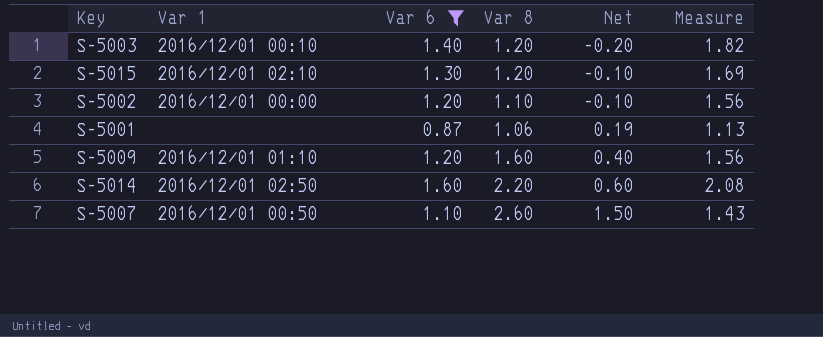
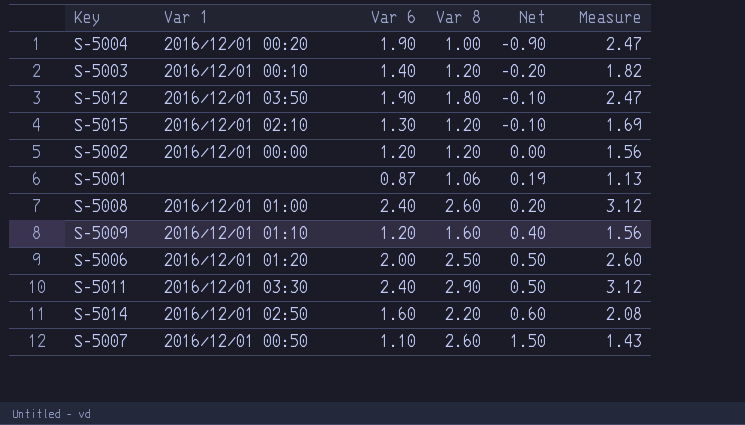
filter: Var 6 <= 1.60 -> none
S-5002 | Var 8: 1.10 -> 1.20
S-5002 | Net: -0.10 -> 0.00

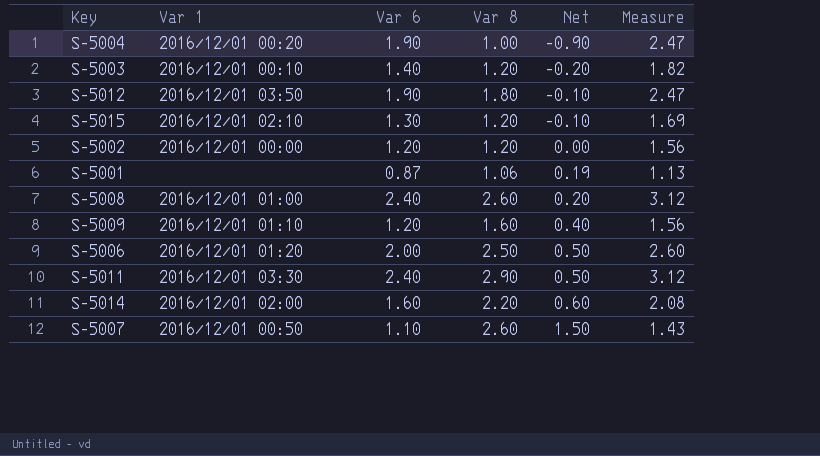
S-5014 | Var 1: 2016/12/01 02:50 -> 2016/12/01 02:00

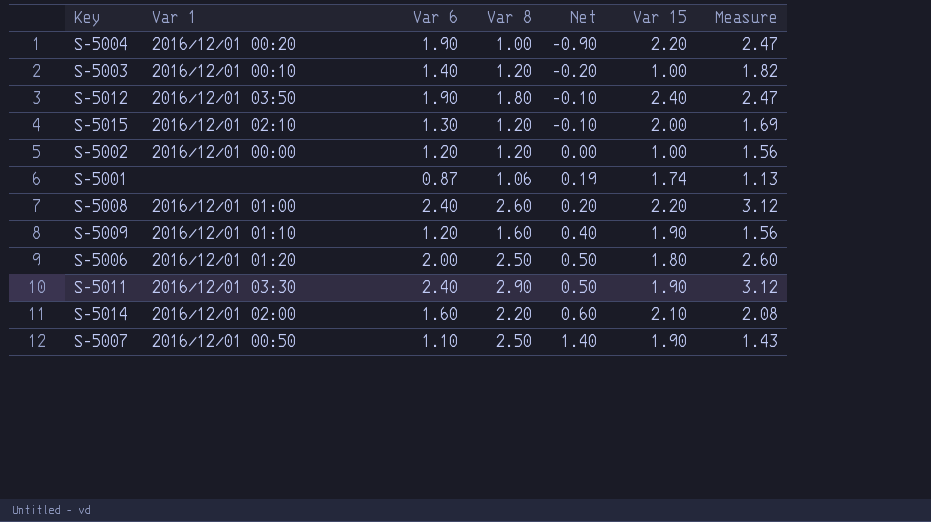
column Var 15 | position: none -> 6
S-5007 | Var 8: 2.60 -> 2.50
S-5007 | Net: 1.50 -> 1.40

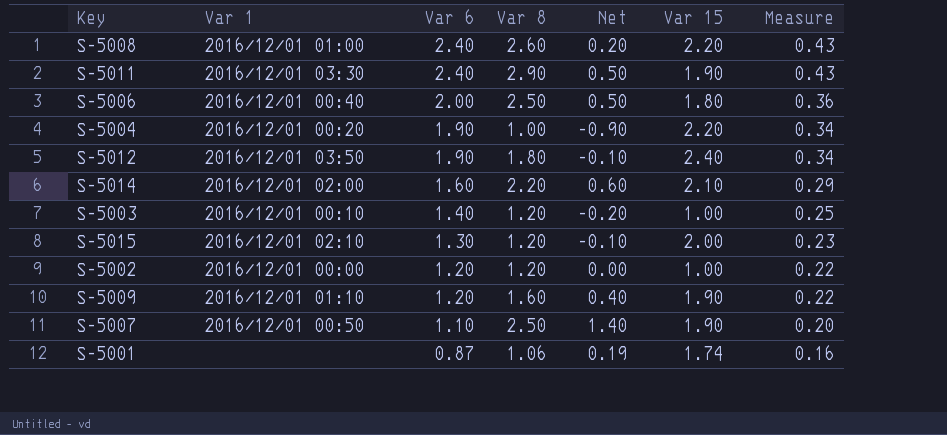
row order: Net ascending -> Var 6 descending
column Measure | formula: [Var 6] * 1.3 -> [Var 6] * 0.18
S-5006 | Var 1: 2016/12/01 01:20 -> 2016/12/01 00:40

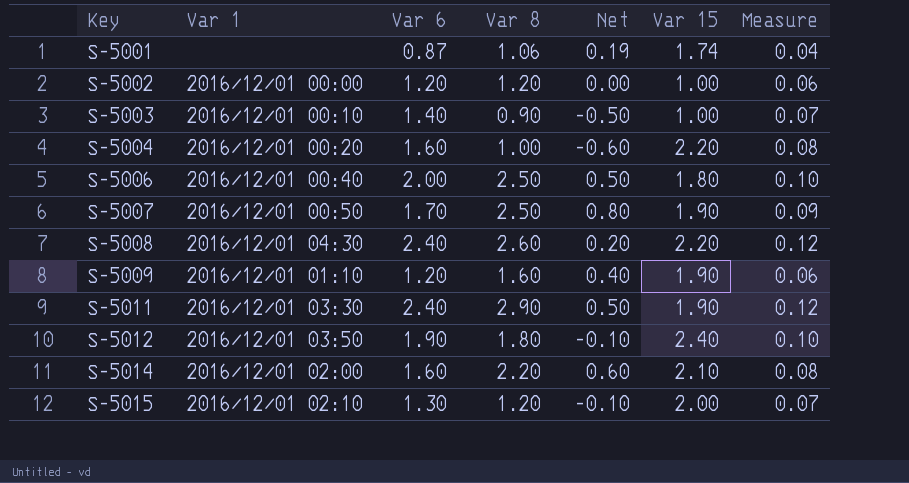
row order: Var 6 descending -> Key ascending
column Measure | formula: [Var 6] * 0.18 -> [Var 6] * 0.05
S-5003 | Var 8: 1.20 -> 0.90
S-5003 | Net: -0.20 -> -0.50
S-5004 | Var 6: 1.90 -> 1.60
S-5004 | Net: -0.90 -> -0.60
S-5007 | Var 6: 1.10 -> 1.70
S-5007 | Net: 1.40 -> 0.80
S-5008 | Var 1: 2016/12/01 01:00 -> 2016/12/01 04:30

